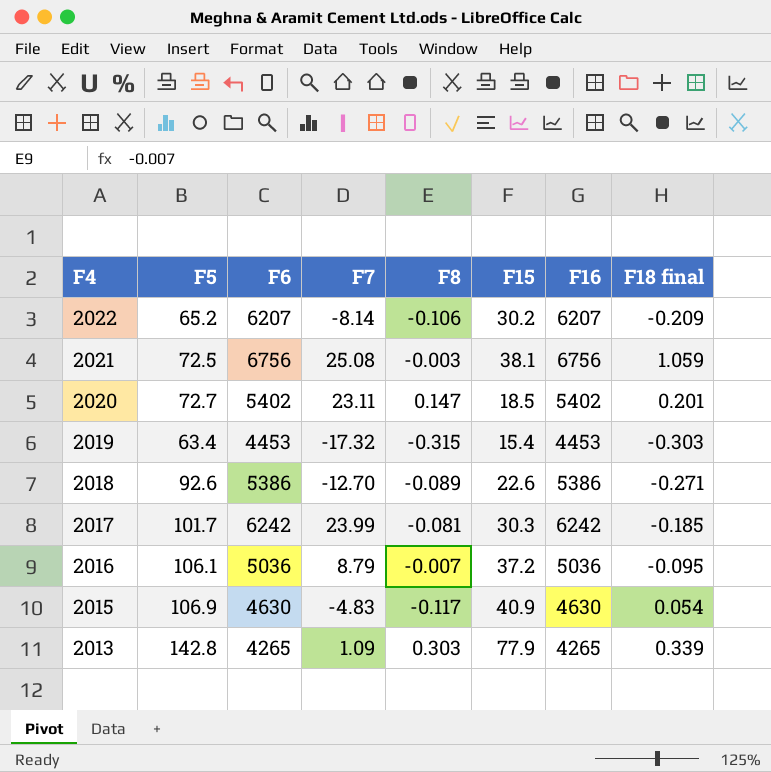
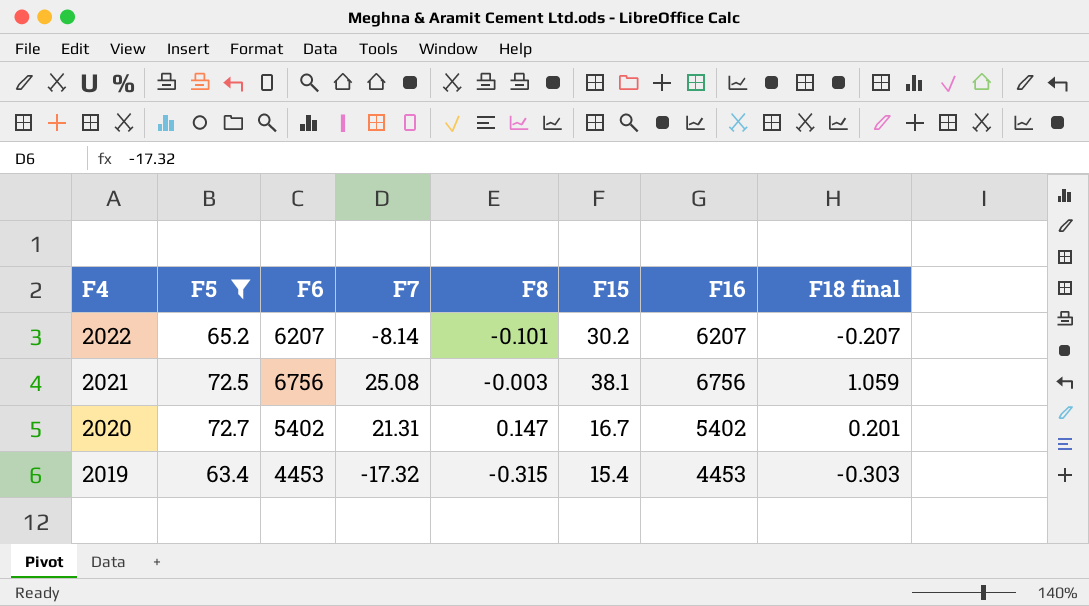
filter: none -> F5 <= 72.7
2022 | F8: -0.106 -> -0.101
2022 | F18 final: -0.209 -> -0.207
2020 | F7: 23.11 -> 21.31
2020 | F15: 18.5 -> 16.7

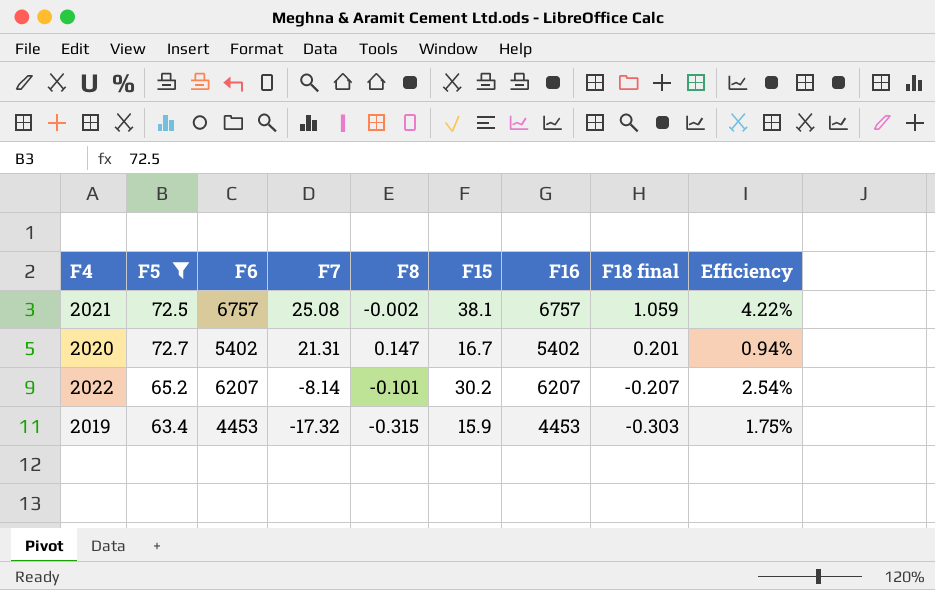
row order: F4 descending -> F7 descending
column Efficiency | formula: none -> [F18 final] / [F7]
2021 | F6: 6756 -> 6757
2021 | F8: -0.003 -> -0.002
2021 | F16: 6756 -> 6757
2019 | F15: 15.4 -> 15.9

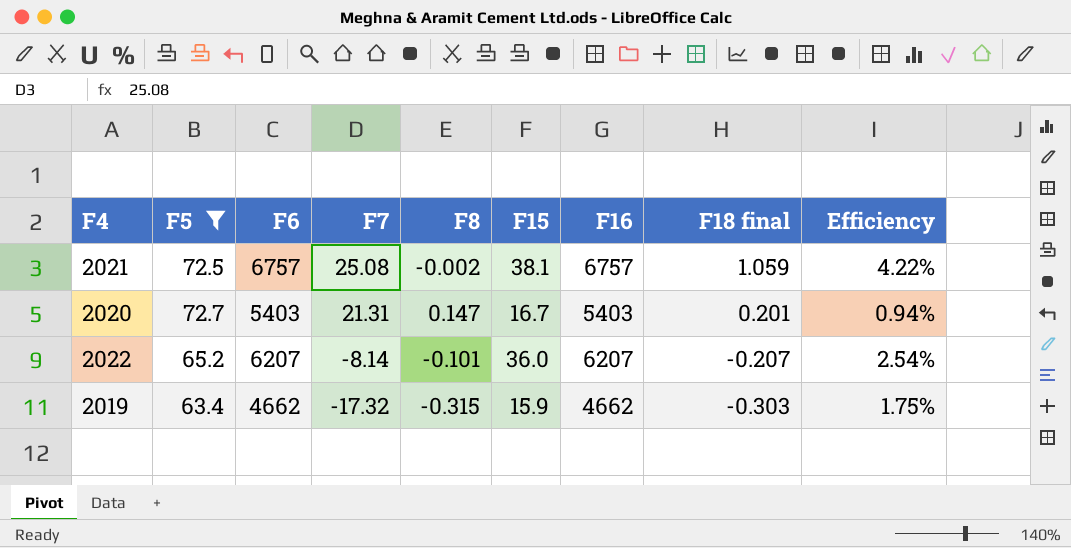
2020 | F6: 5402 -> 5403
2020 | F16: 5402 -> 5403
2022 | F15: 30.2 -> 36.0
2019 | F6: 4453 -> 4662
2019 | F16: 4453 -> 4662

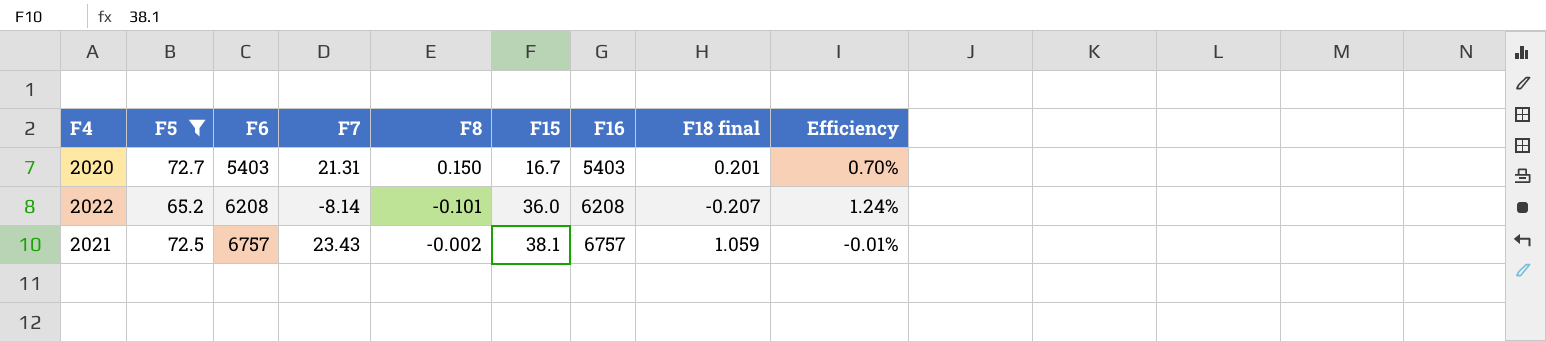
row order: F7 descending -> F6 ascending
column Efficiency | formula: [F18 final] / [F7] -> [F8] / [F7]
row 2019: 63.4 | 4662 | -17.32 | -0.315 | 15.9 | 4662 | -0.303 | 1.75% -> none
2020 | F8: 0.147 -> 0.150
2022 | F6: 6207 -> 6208
2022 | F16: 6207 -> 6208
2021 | F7: 25.08 -> 23.43

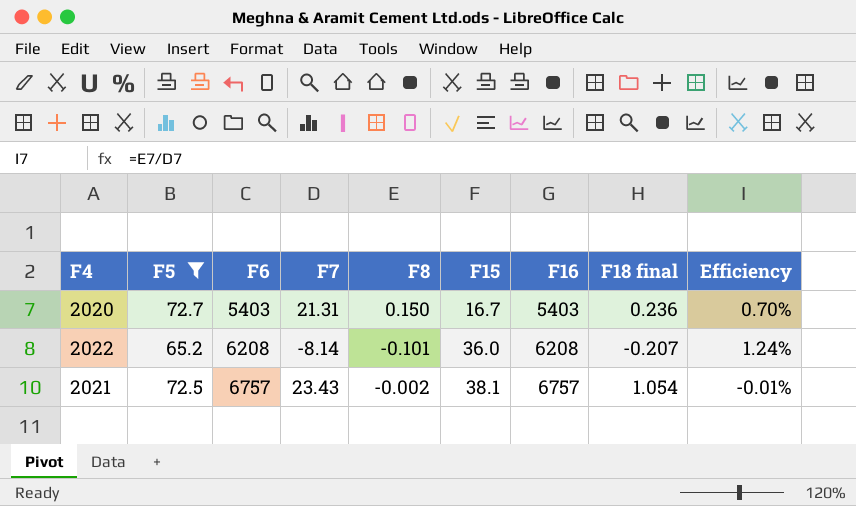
2020 | F18 final: 0.201 -> 0.236
2021 | F18 final: 1.059 -> 1.054

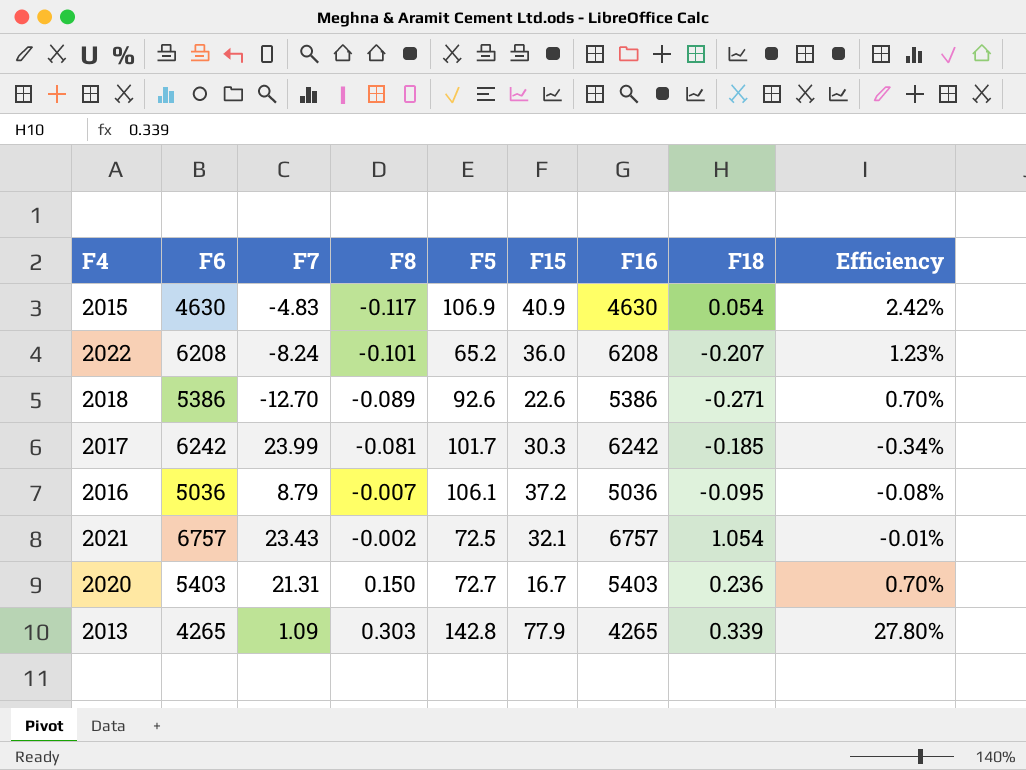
filter: F5 <= 72.7 -> none
row order: F6 ascending -> F8 ascending
column F5 | position: 2 -> 5
column name: F18 final -> F18
2022 | F7: -8.14 -> -8.24
2022 | Efficiency: 1.24% -> 1.23%
2021 | F15: 38.1 -> 32.1

